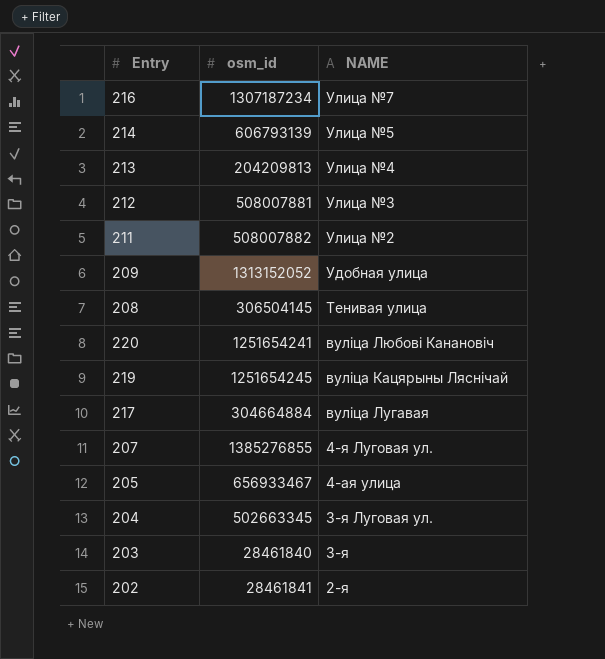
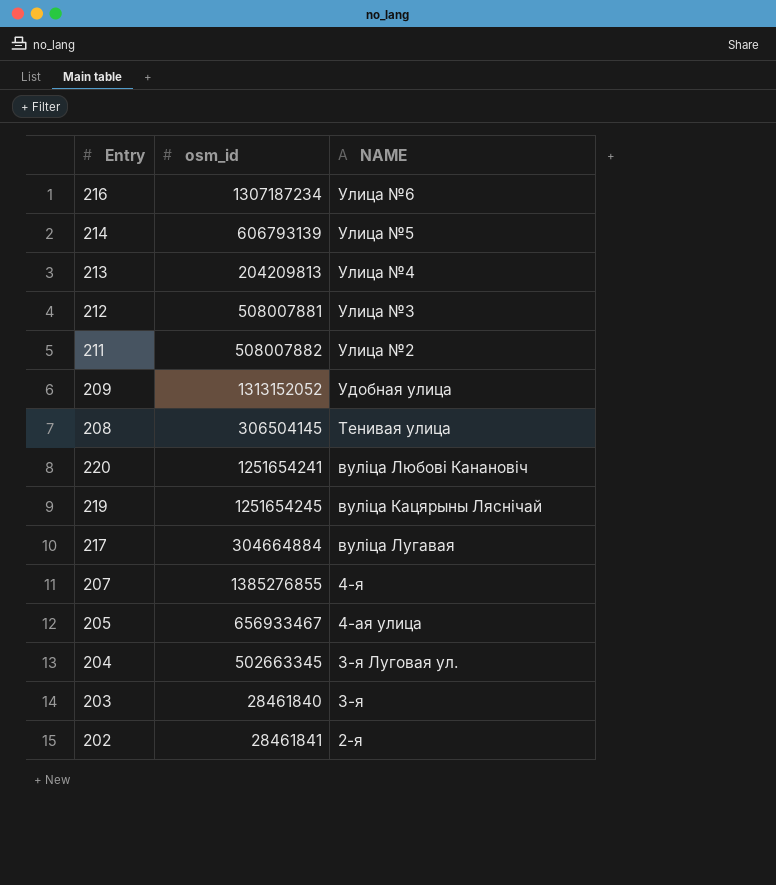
216 | NAME: Улица №7 -> Улица №6
207 | NAME: 4-я Луговая ул. -> 4-я

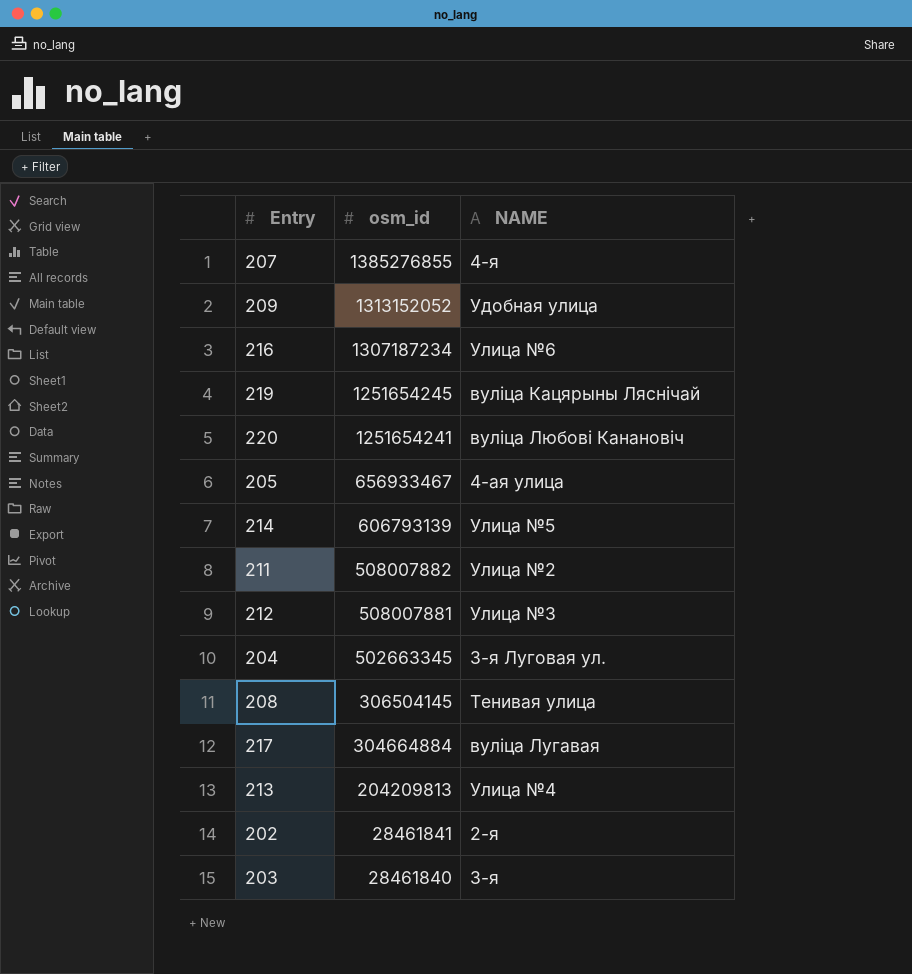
row order: NAME descending -> osm_id descending

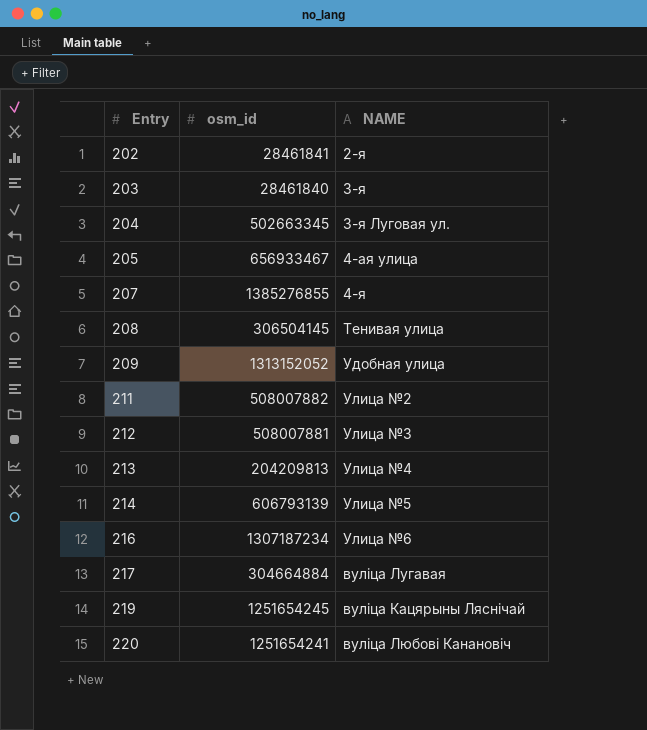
row order: osm_id descending -> Entry ascending

